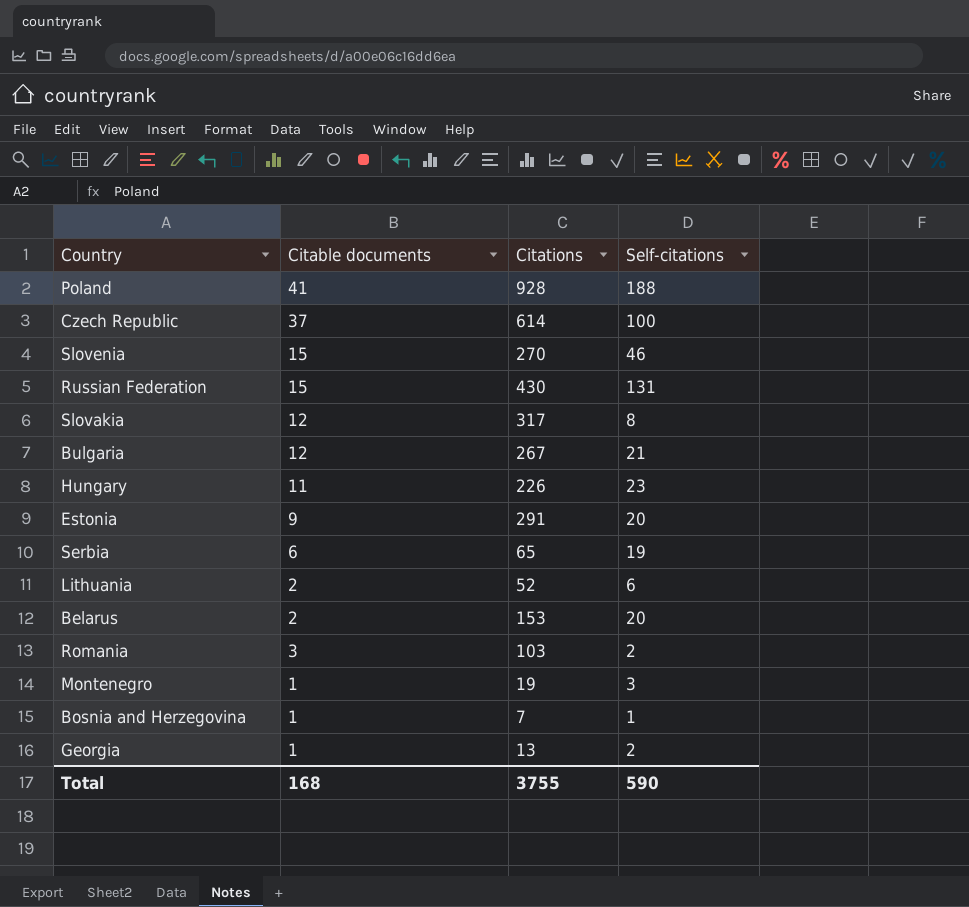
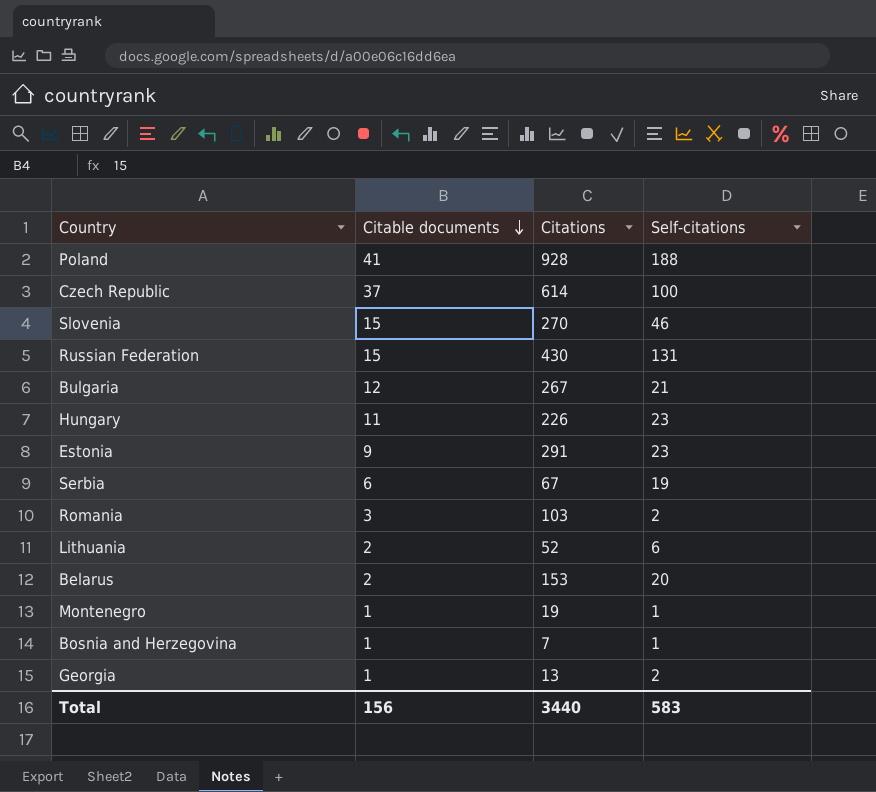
row order: none -> Citable documents descending
row Slovakia: 12 | 317 | 8 -> none
Estonia | Self-citations: 20 -> 23
Serbia | Citations: 65 -> 67
Montenegro | Self-citations: 3 -> 1
Total | Citable documents: 168 -> 156
Total | Citations: 3755 -> 3440
Total | Self-citations: 590 -> 583

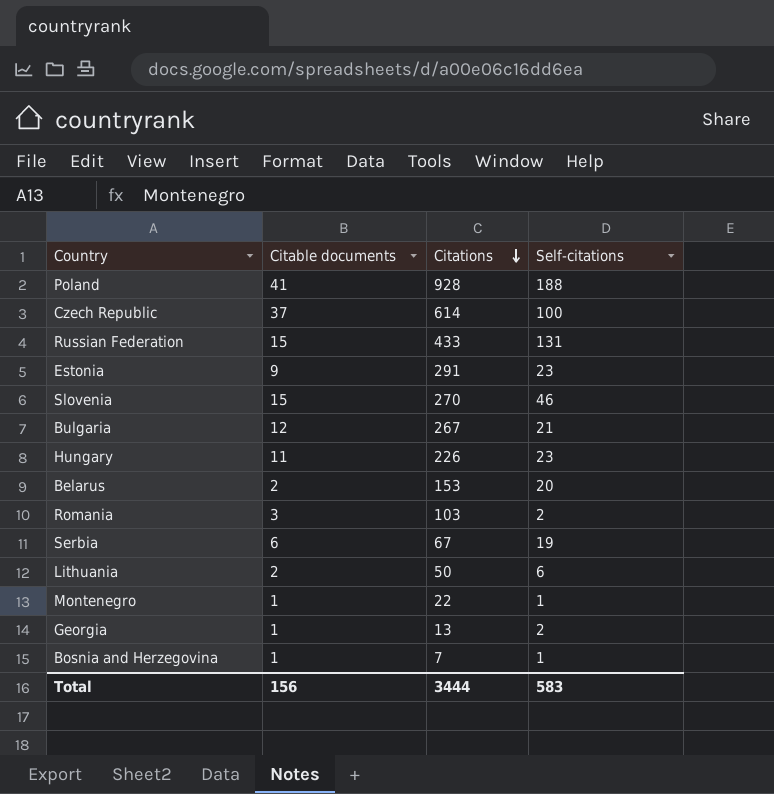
row order: Citable documents descending -> Citations descending
Russian Federation | Citations: 430 -> 433
Lithuania | Citations: 52 -> 50
Montenegro | Citations: 19 -> 22
Total | Citations: 3440 -> 3444

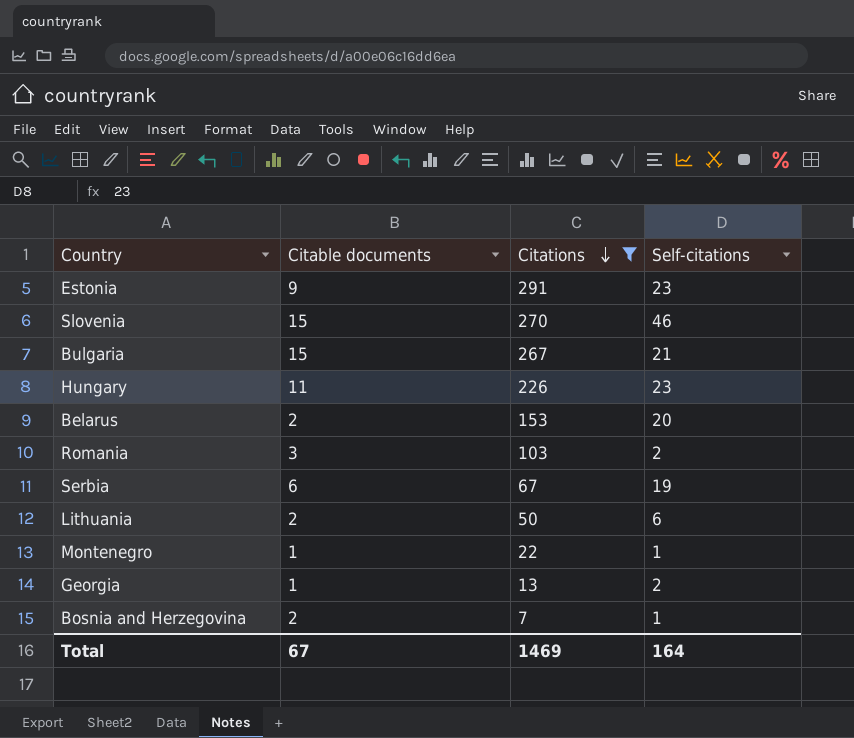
filter: none -> Citations <= 291
Bulgaria | Citable documents: 12 -> 15
Bosnia and Herzegovina | Citable documents: 1 -> 2
Total | Citable documents: 156 -> 67
Total | Citations: 3444 -> 1469
Total | Self-citations: 583 -> 164

